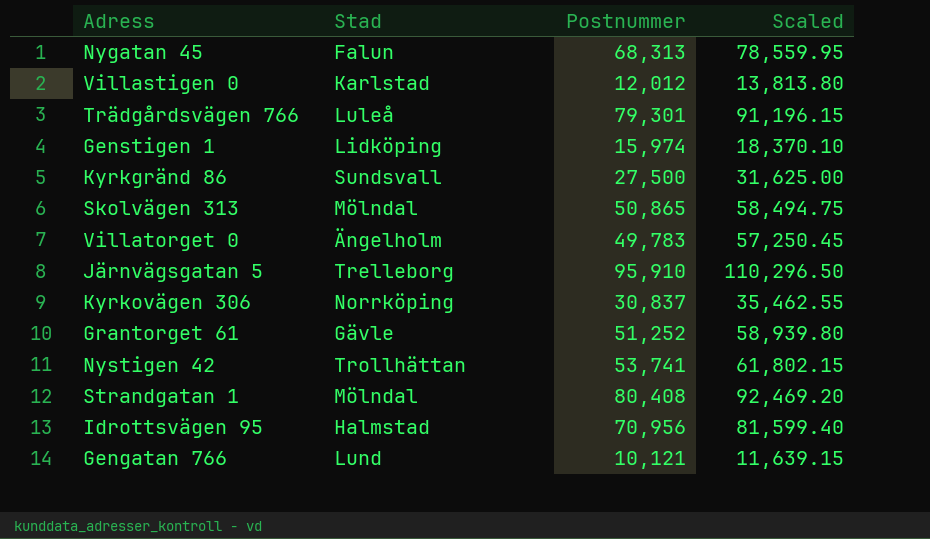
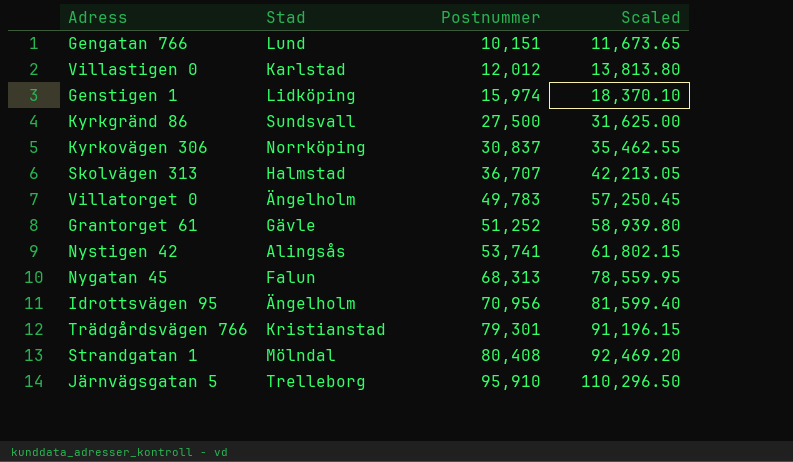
row order: none -> Postnummer ascending
Gengatan 766 | Postnummer: 10,121 -> 10,151
Gengatan 766 | Scaled: 11,639.15 -> 11,673.65
Skolvägen 313 | Stad: Mölndal -> Halmstad
Skolvägen 313 | Postnummer: 50,865 -> 36,707
Skolvägen 313 | Scaled: 58,494.75 -> 42,213.05
Nystigen 42 | Stad: Trollhättan -> Alingsås
Idrottsvägen 95 | Stad: Halmstad -> Ängelholm
Trädgårdsvägen 766 | Stad: Luleå -> Kristianstad

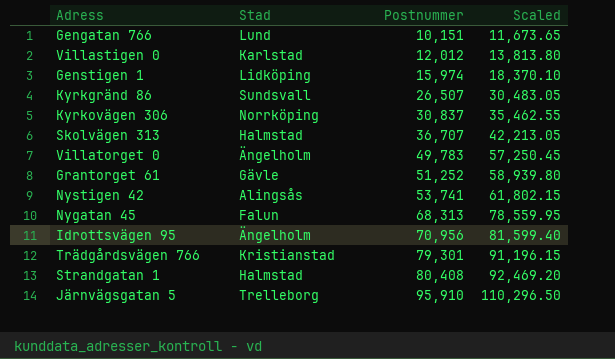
Kyrkgränd 86 | Postnummer: 27,500 -> 26,507
Kyrkgränd 86 | Scaled: 31,625.00 -> 30,483.05
Strandgatan 1 | Stad: Mölndal -> Halmstad

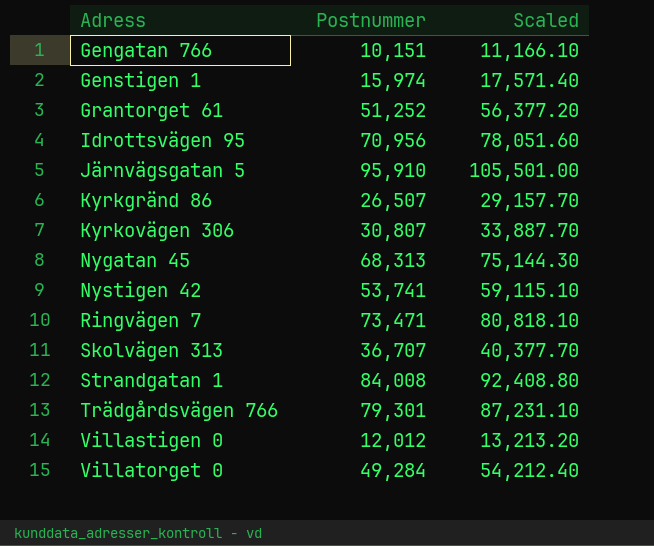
row order: Postnummer ascending -> Adress ascending
column Stad | position: 2 -> none
column Scaled | formula: [Postnummer] * 1.15 -> [Postnummer] * 1.1
Kyrkovägen 306 | Postnummer: 30,837 -> 30,807
row Ringvägen 7: none -> 73,471 | 80,818.10
Strandgatan 1 | Postnummer: 80,408 -> 84,008
Villatorget 0 | Postnummer: 49,783 -> 49,284

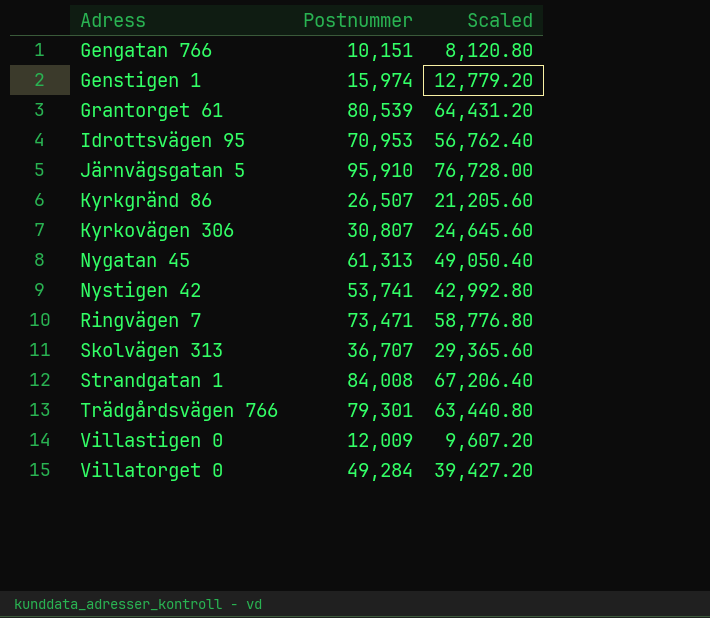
column Scaled | formula: [Postnummer] * 1.1 -> [Postnummer] * 0.8
Grantorget 61 | Postnummer: 51,252 -> 80,539
Idrottsvägen 95 | Postnummer: 70,956 -> 70,953
Nygatan 45 | Postnummer: 68,313 -> 61,313
Villastigen 0 | Postnummer: 12,012 -> 12,009

